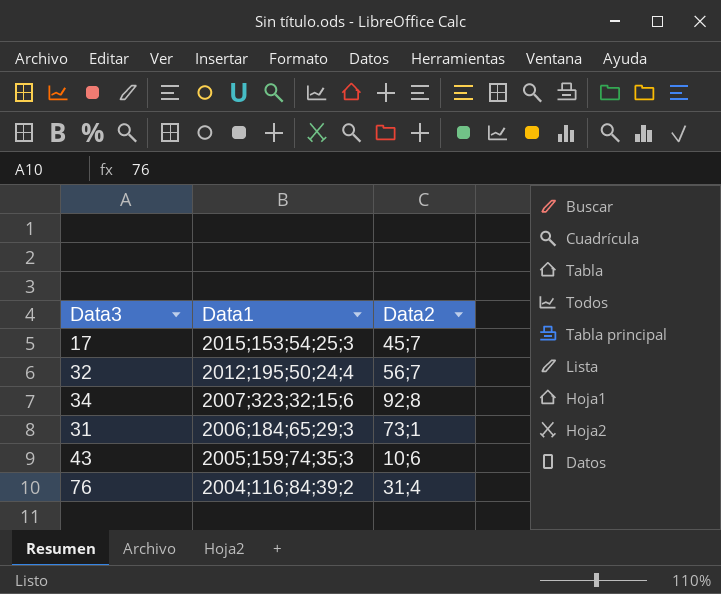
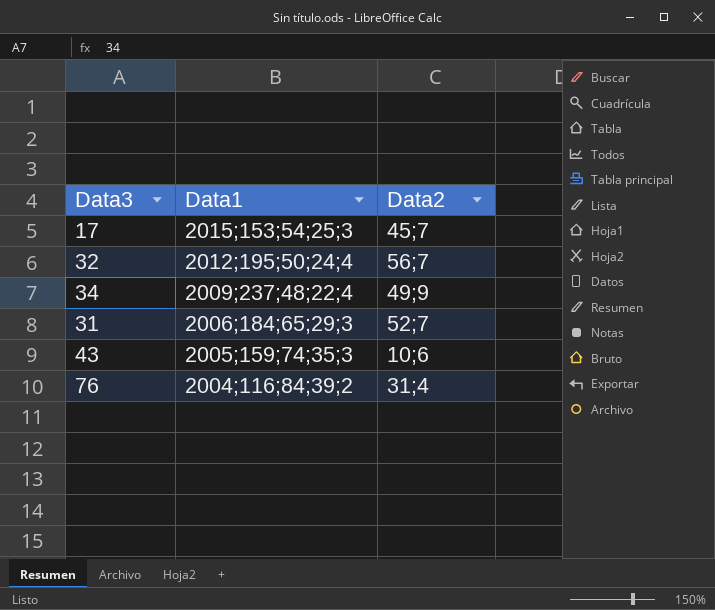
34 | Data1: 2007;323;32;15;6 -> 2009;237;48;22;4
34 | Data2: 92;8 -> 49;9
31 | Data2: 73;1 -> 52;7

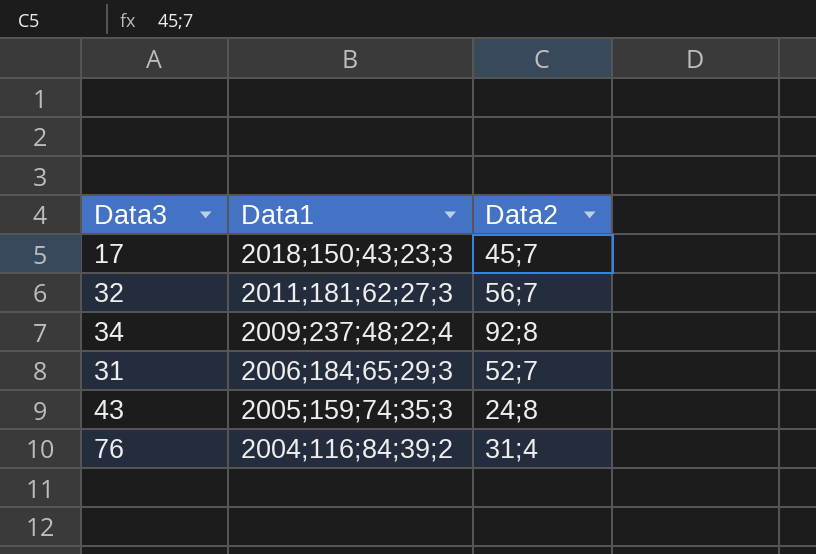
17 | Data1: 2015;153;54;25;3 -> 2018;150;43;23;3
32 | Data1: 2012;195;50;24;4 -> 2011;181;62;27;3
34 | Data2: 49;9 -> 92;8
43 | Data2: 10;6 -> 24;8

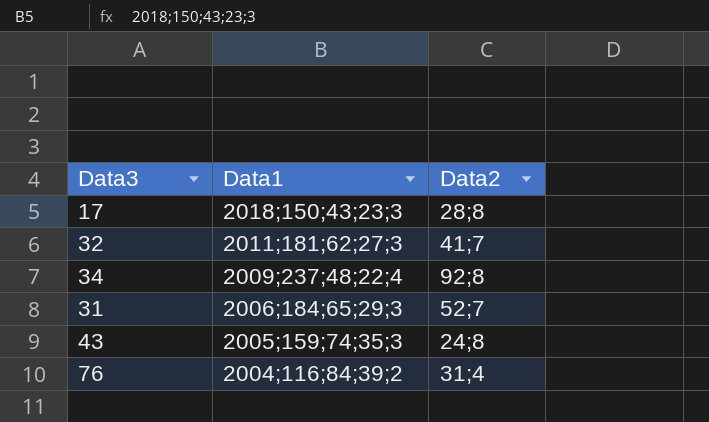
17 | Data2: 45;7 -> 28;8
32 | Data2: 56;7 -> 41;7

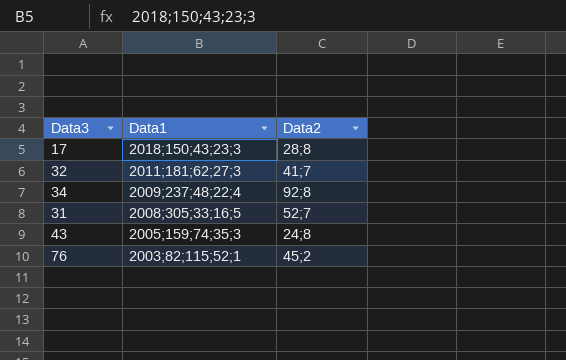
31 | Data1: 2006;184;65;29;3 -> 2008;305;33;16;5
76 | Data1: 2004;116;84;39;2 -> 2003;82;115;52;1
76 | Data2: 31;4 -> 45;2

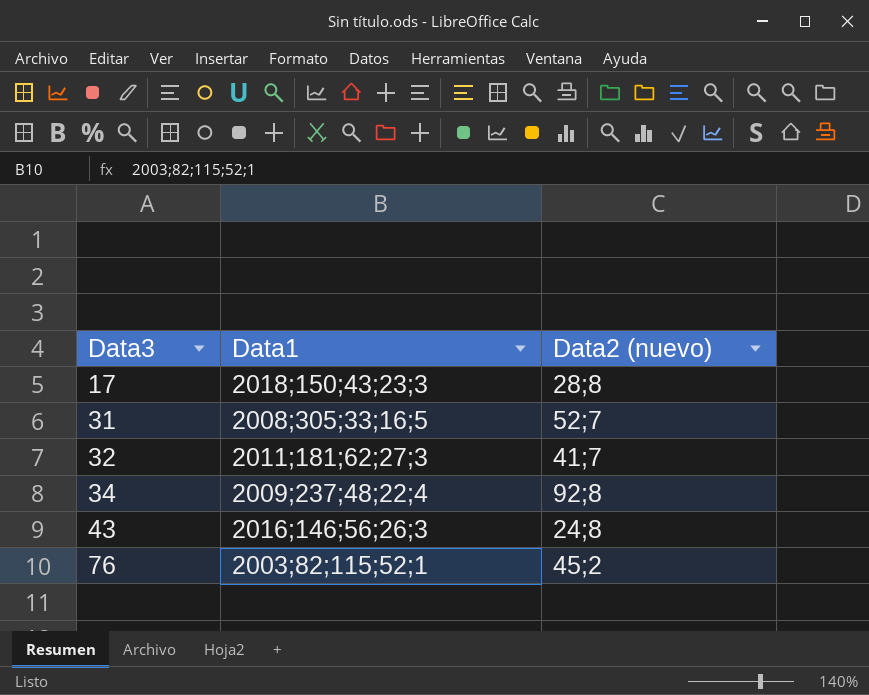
row order: Data1 descending -> Data3 ascending
column name: Data2 -> Data2 (nuevo)
43 | Data1: 2005;159;74;35;3 -> 2016;146;56;26;3

